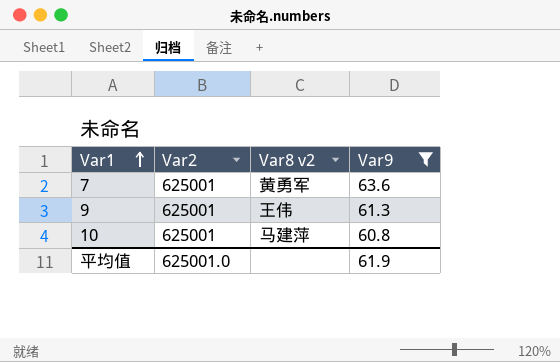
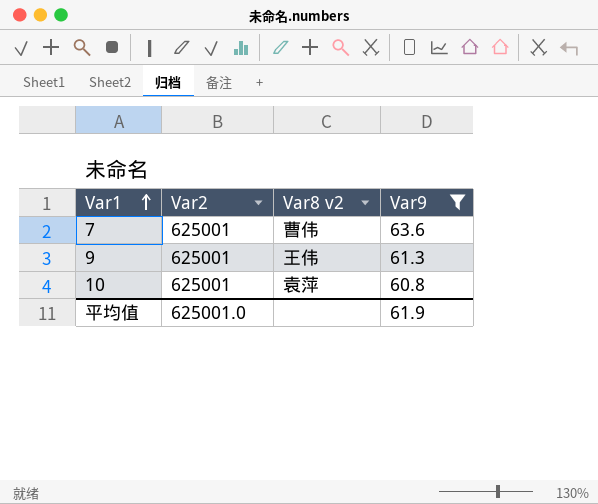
7 | Var8 v2: 黄勇军 -> 曹伟
10 | Var8 v2: 马建萍 -> 袁萍

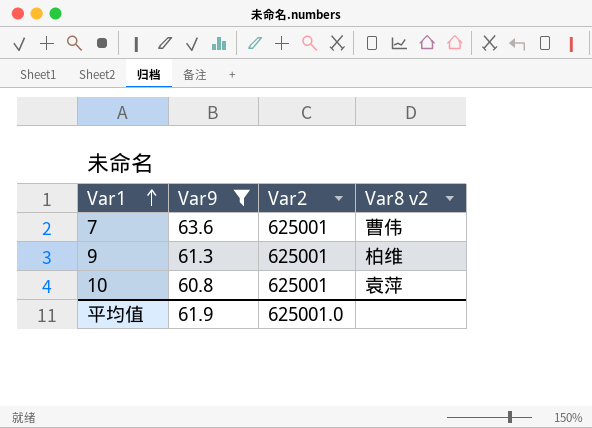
column Var9 | position: 4 -> 2
9 | Var8 v2: 王伟 -> 柏维

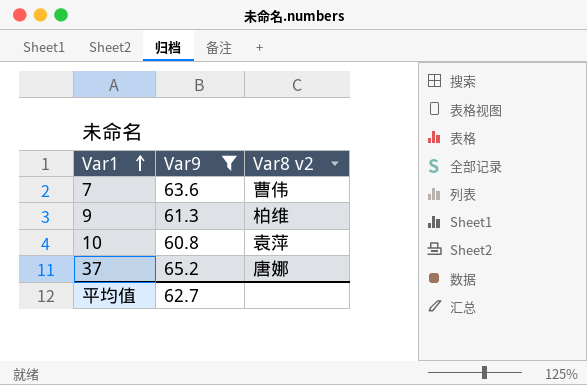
column Var2 | position: 3 -> none
row 37: none -> 65.2 | 唐娜
平均值 | Var9: 61.9 -> 62.7

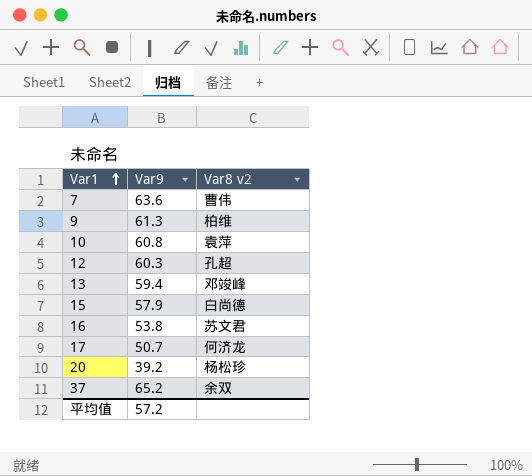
filter: Var9 >= 60.8 -> none
37 | Var8 v2: 唐娜 -> 余双
平均值 | Var9: 62.7 -> 57.2

